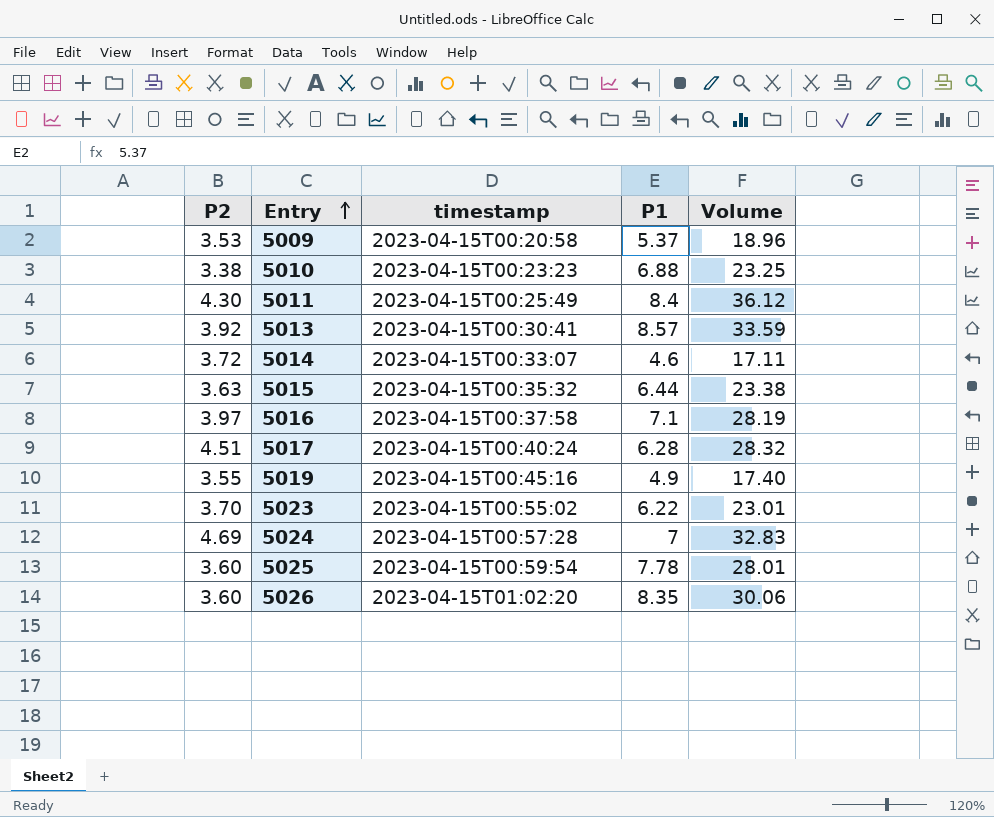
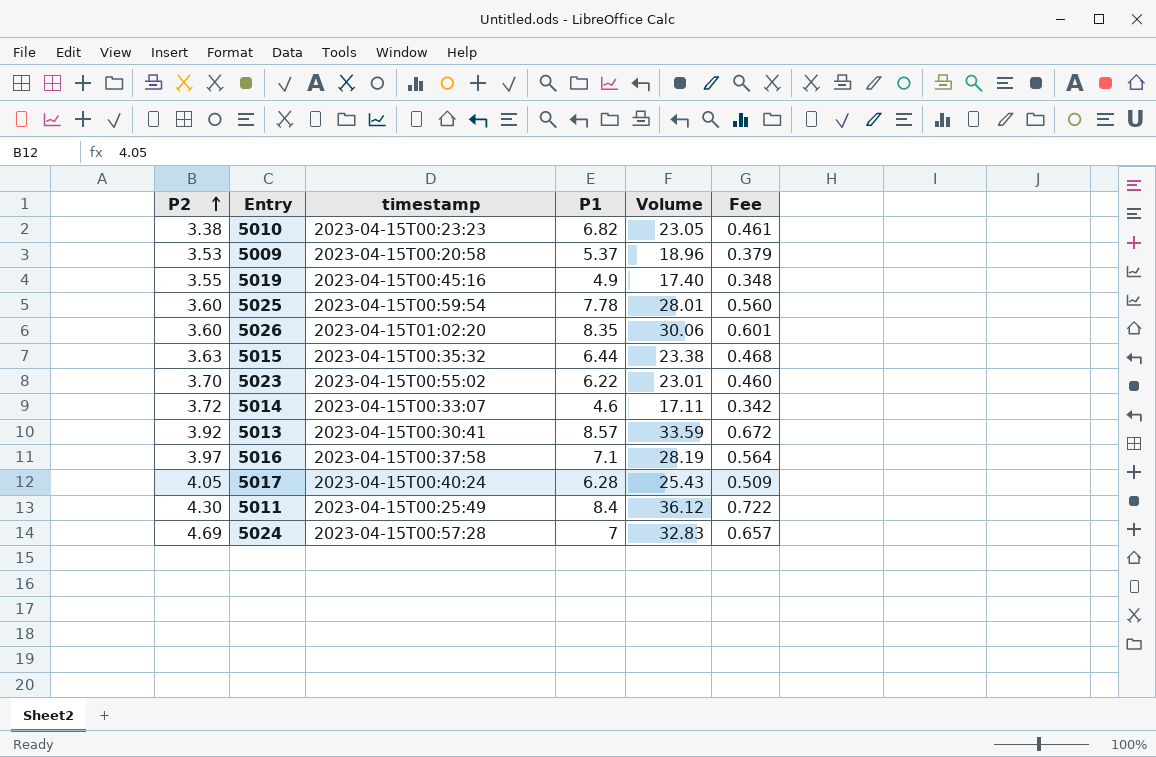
row order: Entry ascending -> P2 ascending
column Fee | formula: none -> [Volume] * 0.02
5010 | P1: 6.88 -> 6.82
5010 | Volume: 23.25 -> 23.05
5017 | P2: 4.51 -> 4.05
5017 | Volume: 28.32 -> 25.43

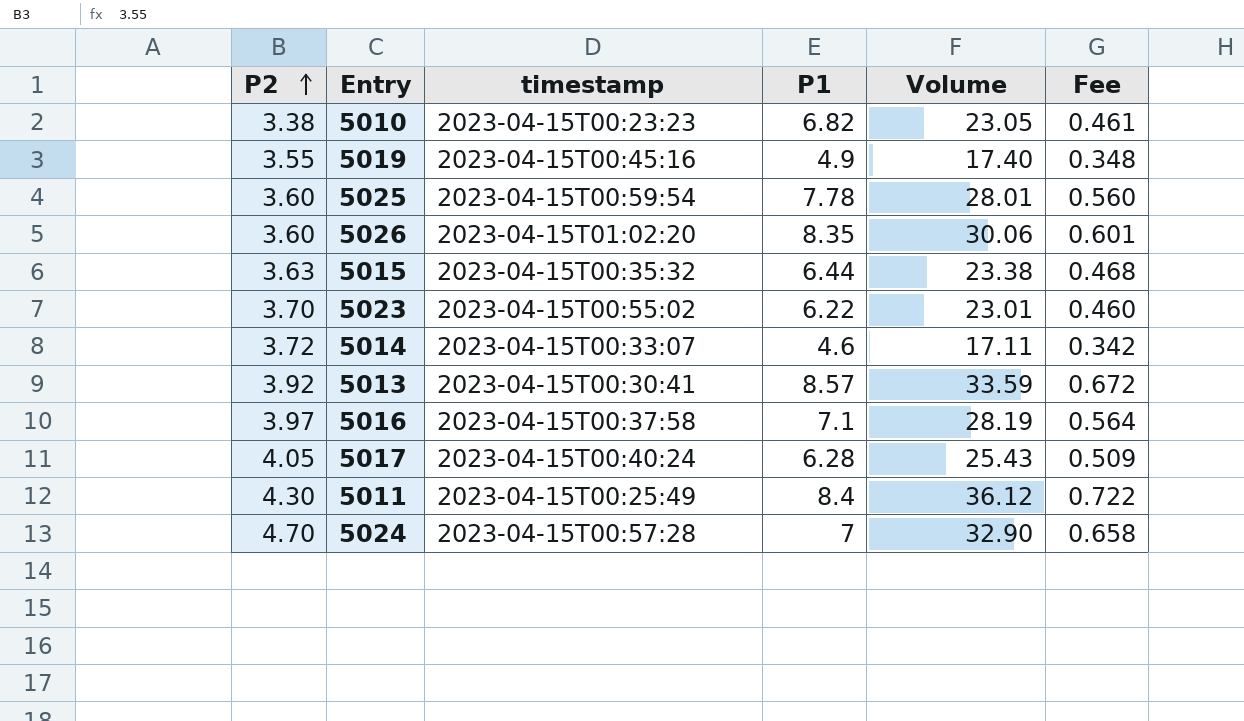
row 5009: 3.53 | 2023-04-15T00:20:58 | 5.37 | 18.96 | 0.379 -> none
5024 | P2: 4.69 -> 4.70
5024 | Volume: 32.83 -> 32.90
5024 | Fee: 0.657 -> 0.658

